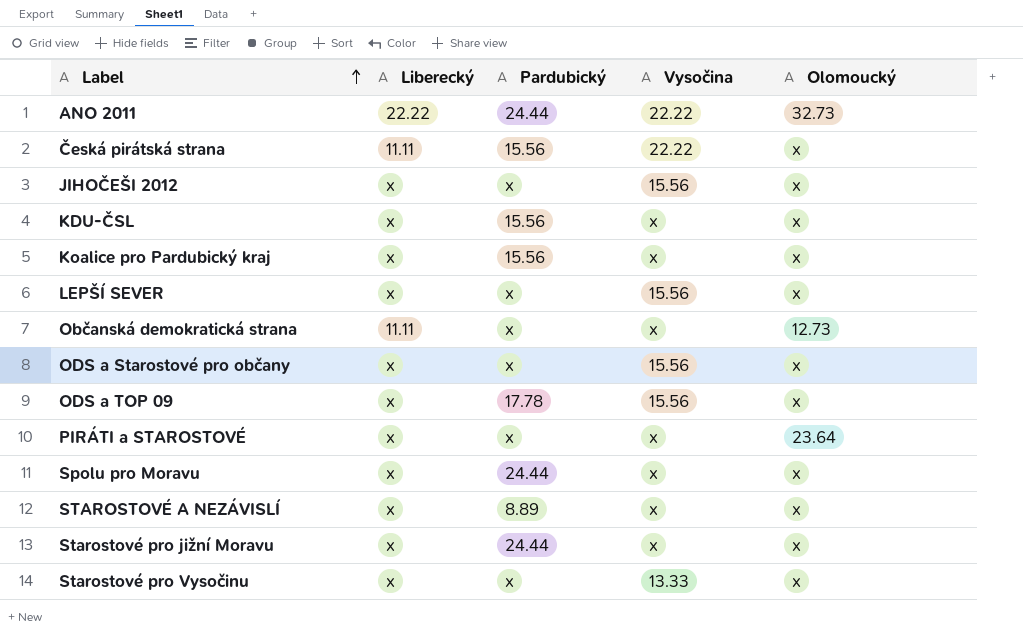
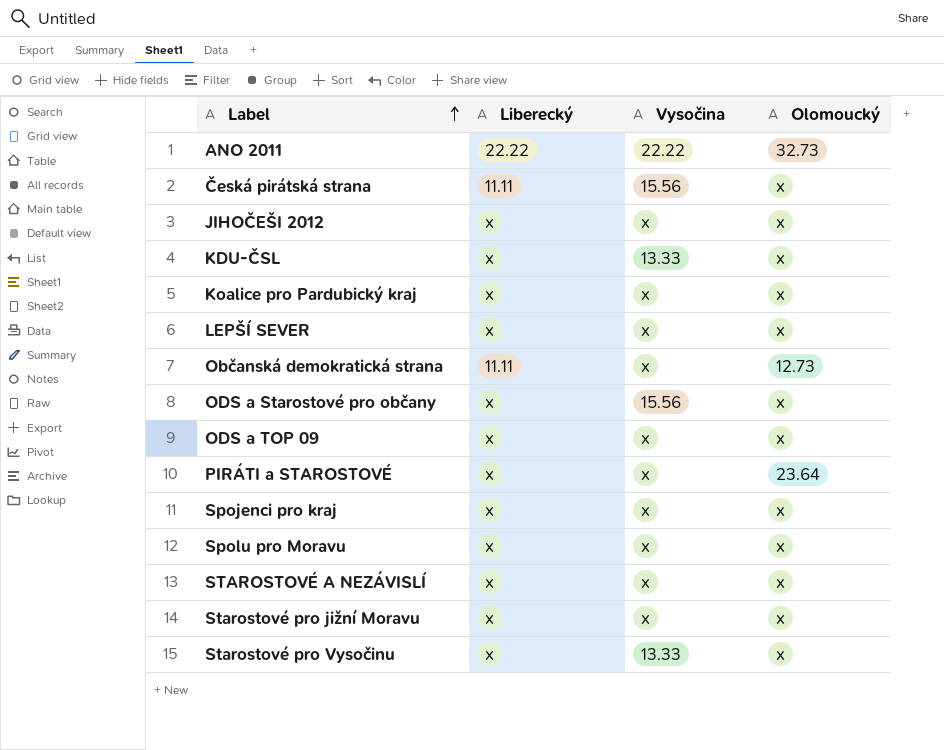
column Pardubický | position: 3 -> none
Česká pirátská strana | Vysočina: 22.22 -> 15.56
JIHOČEŠI 2012 | Vysočina: 15.56 -> x
KDU-ČSL | Vysočina: x -> 13.33
LEPŠÍ SEVER | Vysočina: 15.56 -> x
ODS a TOP 09 | Vysočina: 15.56 -> x
row Spojenci pro kraj: none -> x | x | x

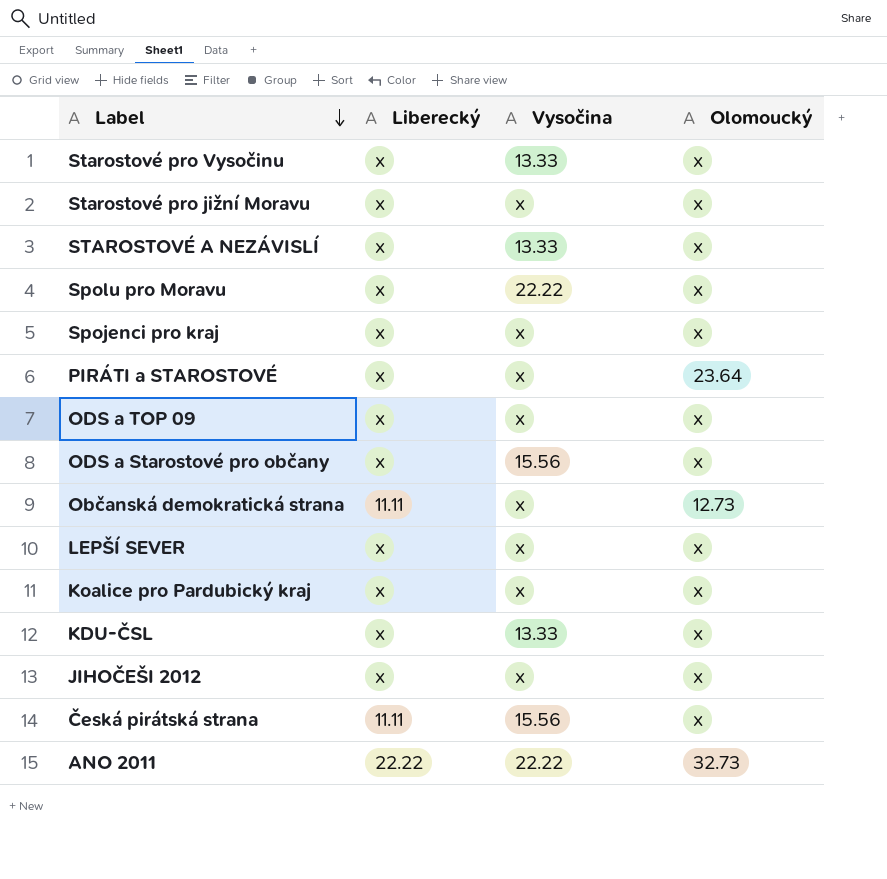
row order: Label ascending -> Label descending
STAROSTOVÉ A NEZÁVISLÍ | Vysočina: x -> 13.33
Spolu pro Moravu | Vysočina: x -> 22.22

